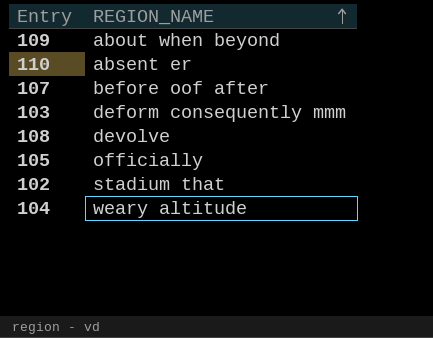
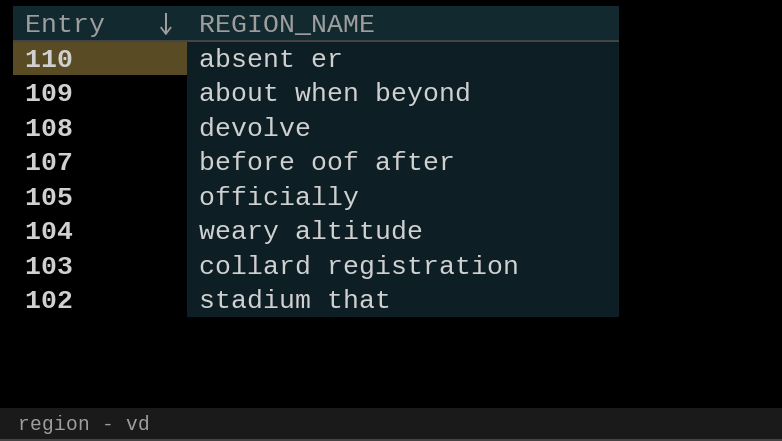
row order: REGION_NAME ascending -> Entry descending
103 | REGION_NAME: deform consequently mmm -> collard registration

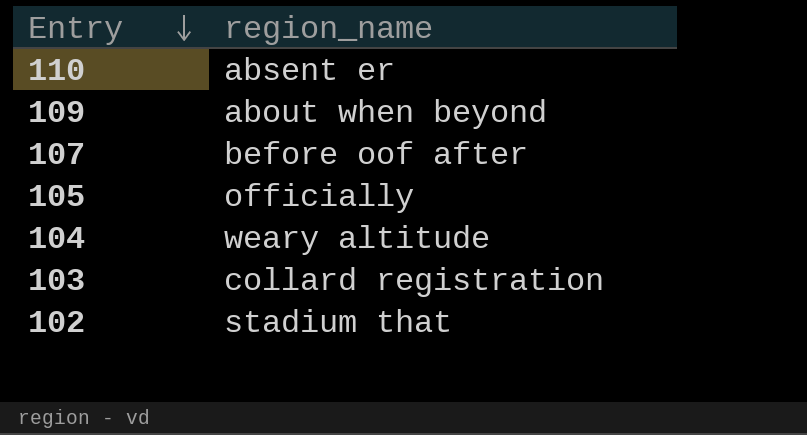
column name: REGION_NAME -> region_name
row 108: devolve -> none

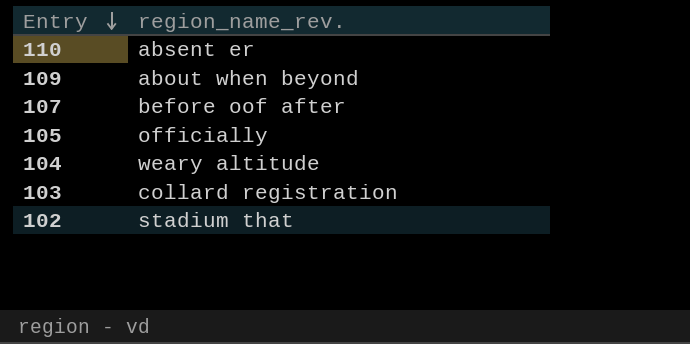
column name: region_name -> region_name_rev.

